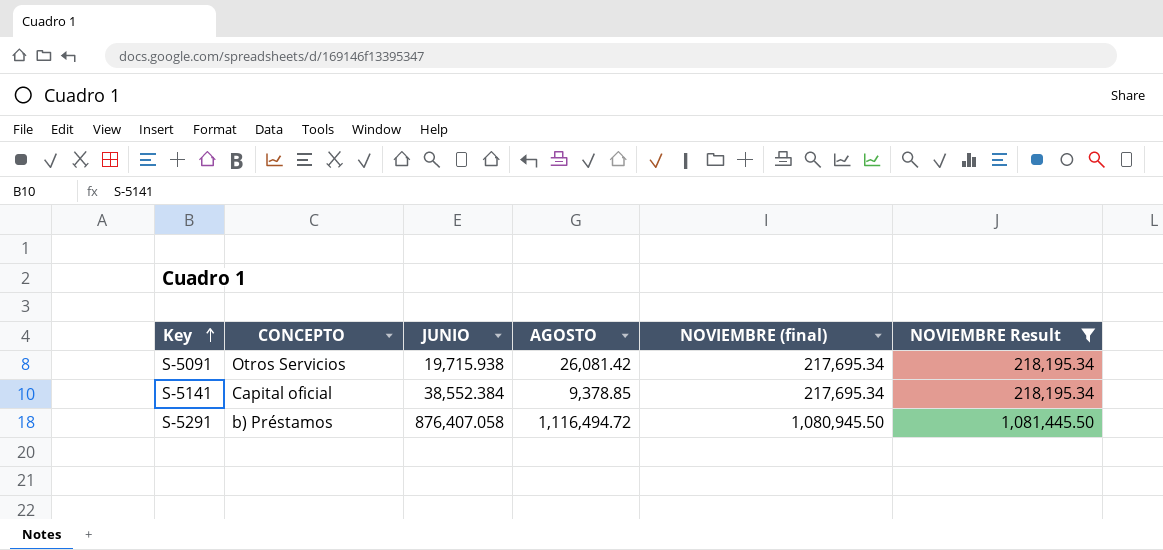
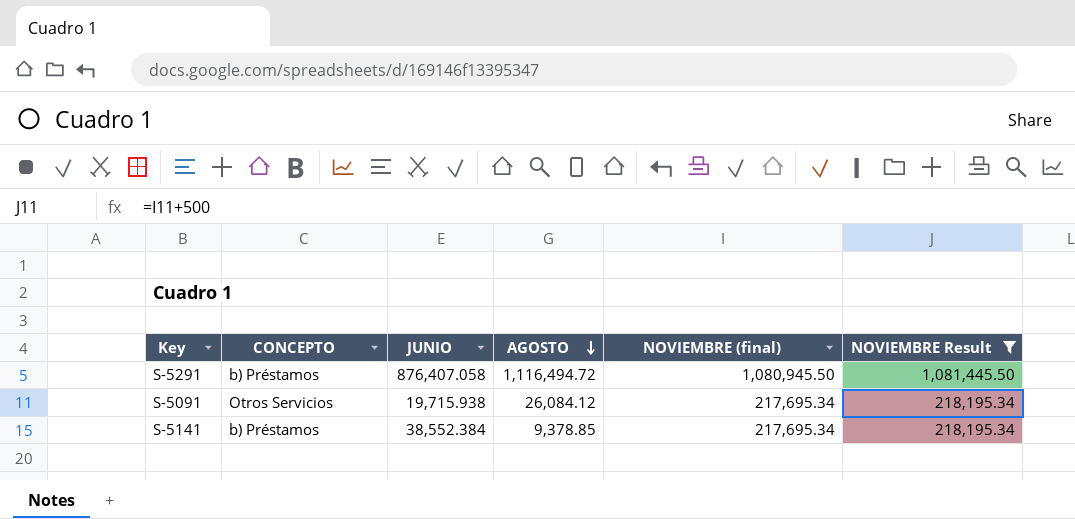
row order: Key ascending -> AGOSTO descending
S-5091 | AGOSTO: 26,081.42 -> 26,084.12
S-5141 | CONCEPTO: Capital oficial -> b) Préstamos

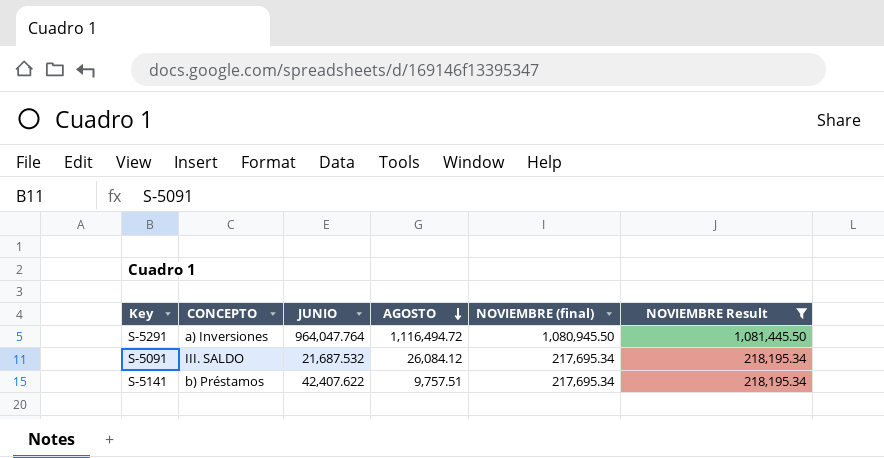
S-5291 | CONCEPTO: b) Préstamos -> a) Inversiones
S-5291 | JUNIO: 876,407.058 -> 964,047.764
S-5091 | CONCEPTO: Otros Servicios -> III. SALDO
S-5091 | JUNIO: 19,715.938 -> 21,687.532
S-5141 | JUNIO: 38,552.384 -> 42,407.622
S-5141 | AGOSTO: 9,378.85 -> 9,757.51

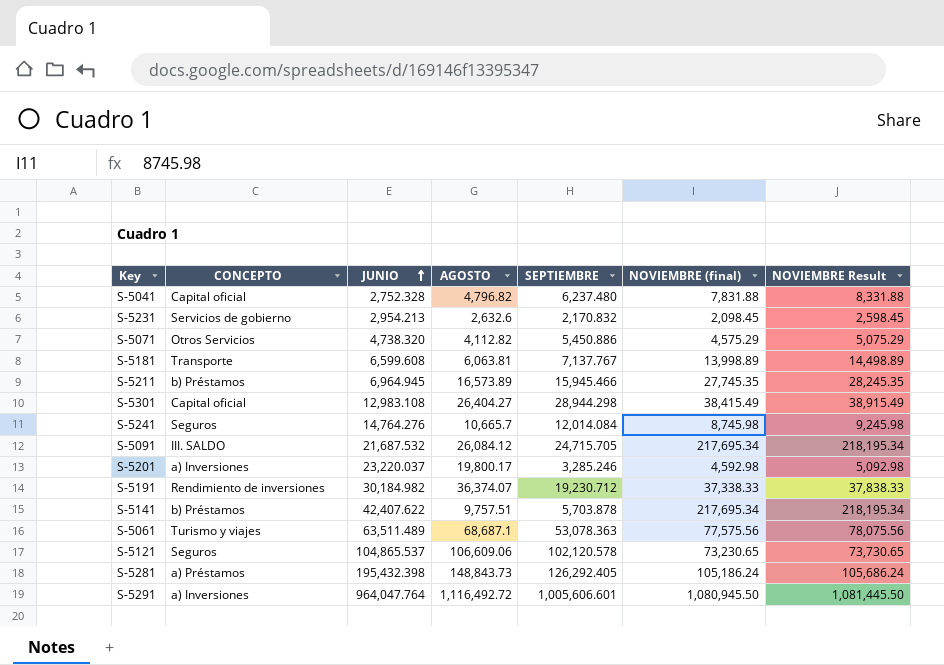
filter: NOVIEMBRE Result >= 218,195.34 -> none
row order: AGOSTO descending -> JUNIO ascending
column SEPTIEMBRE | position: none -> 5
S-5291 | AGOSTO: 1,116,494.72 -> 1,116,492.72

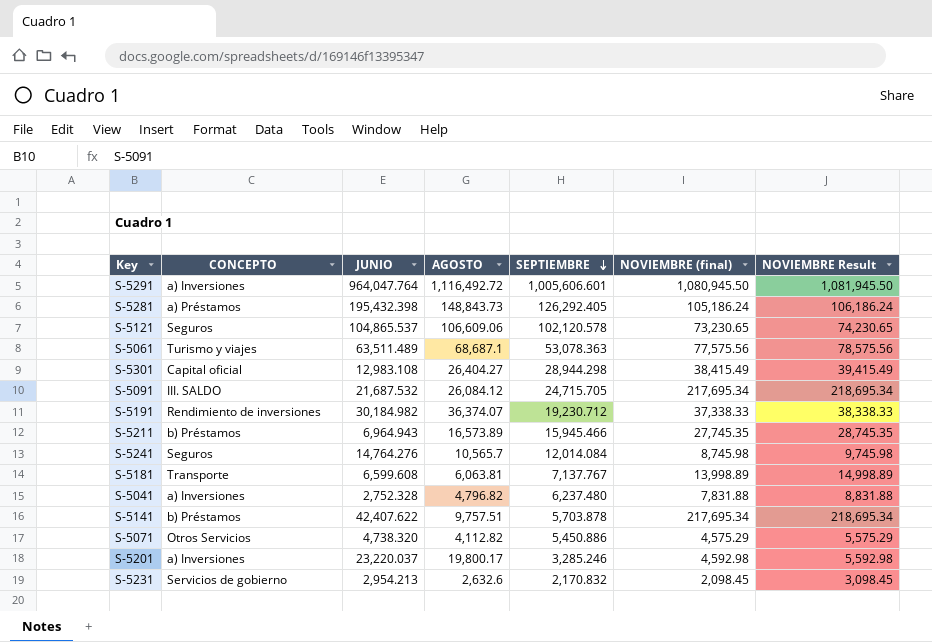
row order: JUNIO ascending -> SEPTIEMBRE descending
column NOVIEMBRE Result | formula: [NOVIEMBRE (final)] + 500 -> [NOVIEMBRE (final)] + 1000
S-5211 | JUNIO: 6,964.945 -> 6,964.943
S-5241 | AGOSTO: 10,665.7 -> 10,565.7
S-5041 | CONCEPTO: Capital oficial -> a) Inversiones

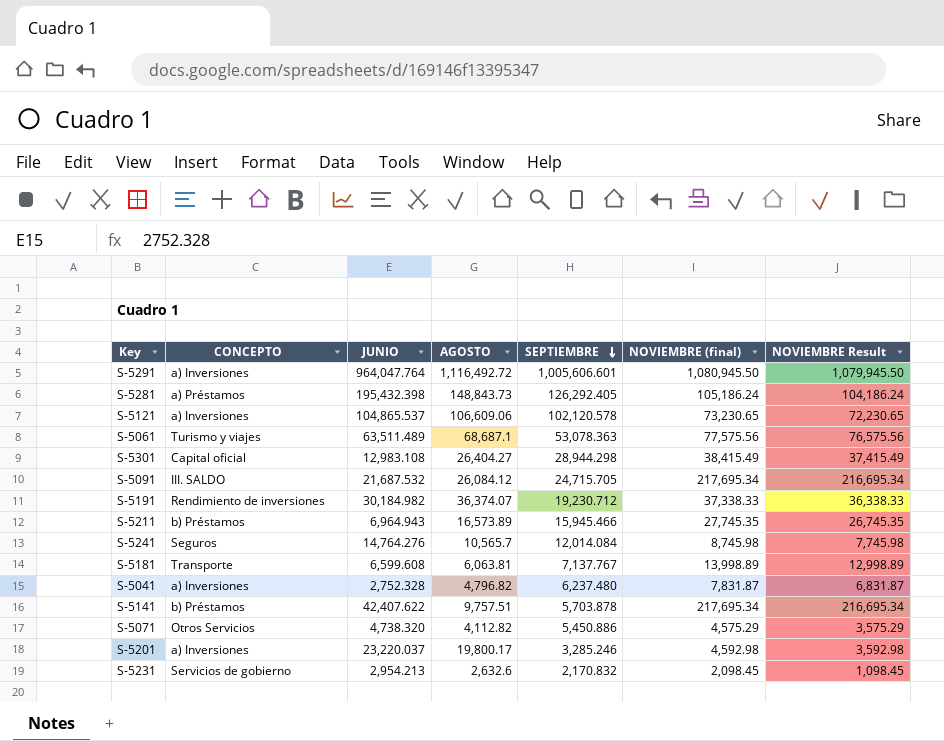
column NOVIEMBRE Result | formula: [NOVIEMBRE (final)] + 1000 -> [NOVIEMBRE (final)] - 1000
S-5121 | CONCEPTO: Seguros -> a) Inversiones
S-5041 | NOVIEMBRE (final): 7,831.88 -> 7,831.87

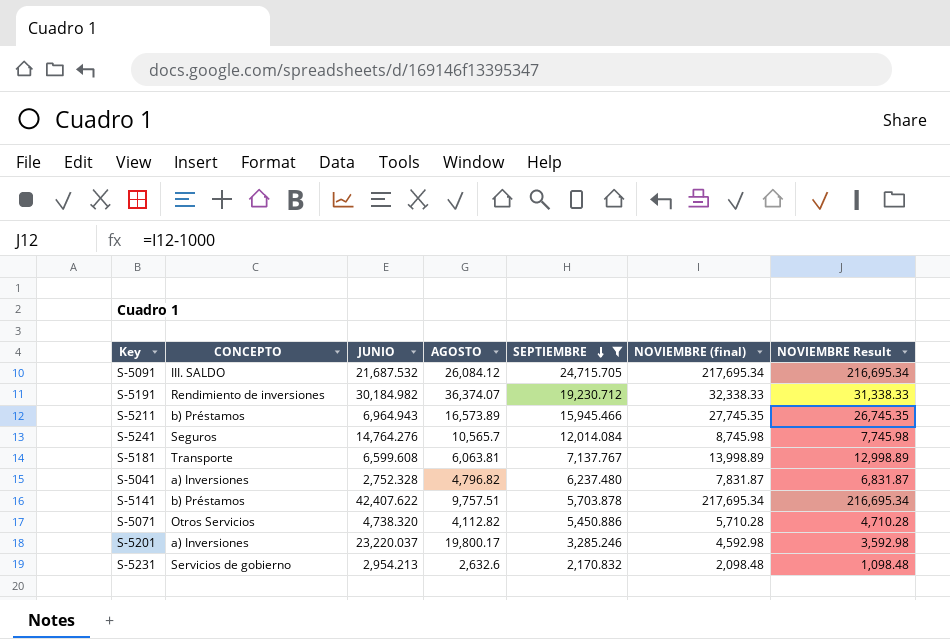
filter: none -> SEPTIEMBRE <= 24,715.705
S-5191 | NOVIEMBRE (final): 37,338.33 -> 32,338.33
S-5191 | NOVIEMBRE Result: 36,338.33 -> 31,338.33
S-5071 | NOVIEMBRE (final): 4,575.29 -> 5,710.28
S-5071 | NOVIEMBRE Result: 3,575.29 -> 4,710.28
S-5231 | NOVIEMBRE (final): 2,098.45 -> 2,098.48
S-5231 | NOVIEMBRE Result: 1,098.45 -> 1,098.48

